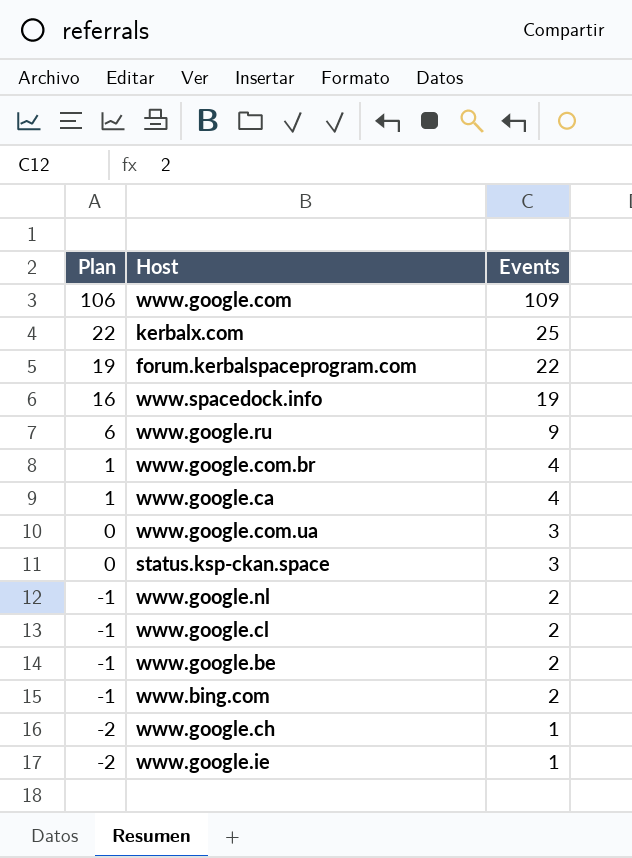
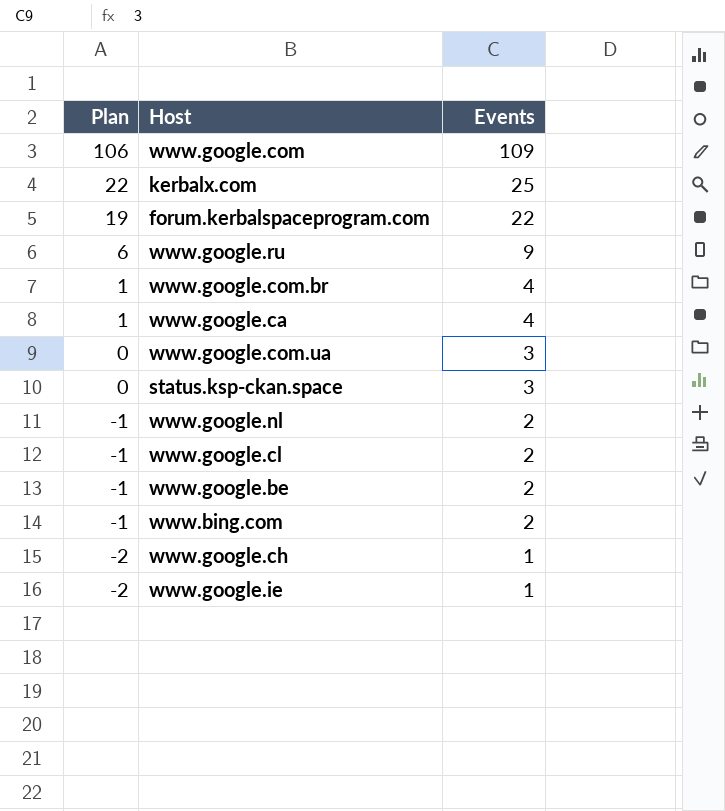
row www.spacedock.info: 16 | 19 -> none

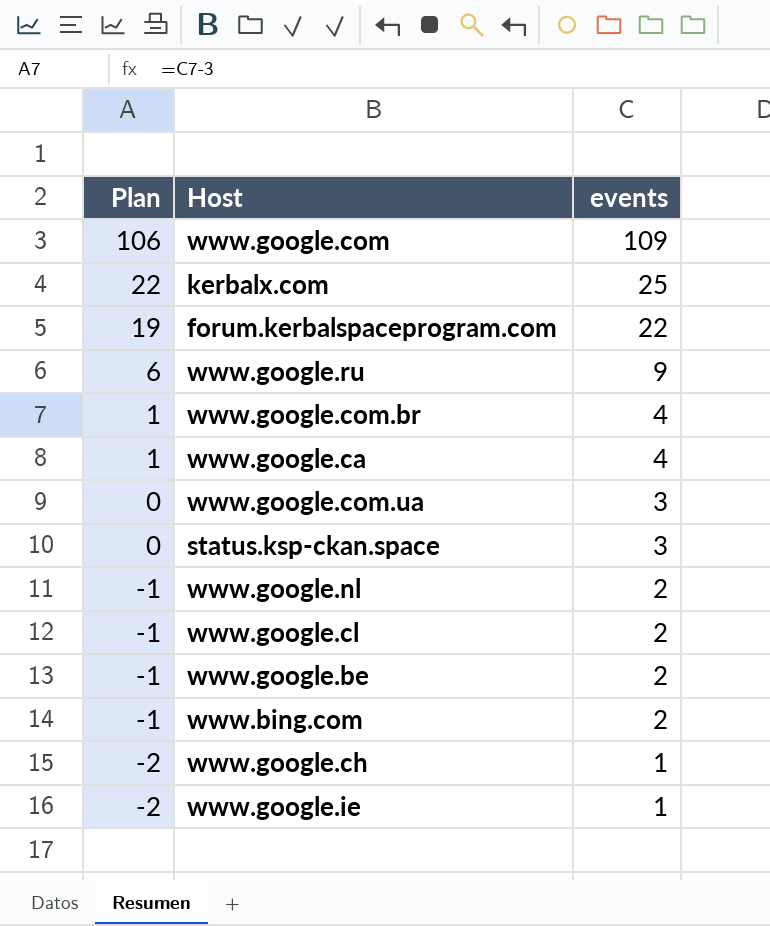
column name: Events -> events

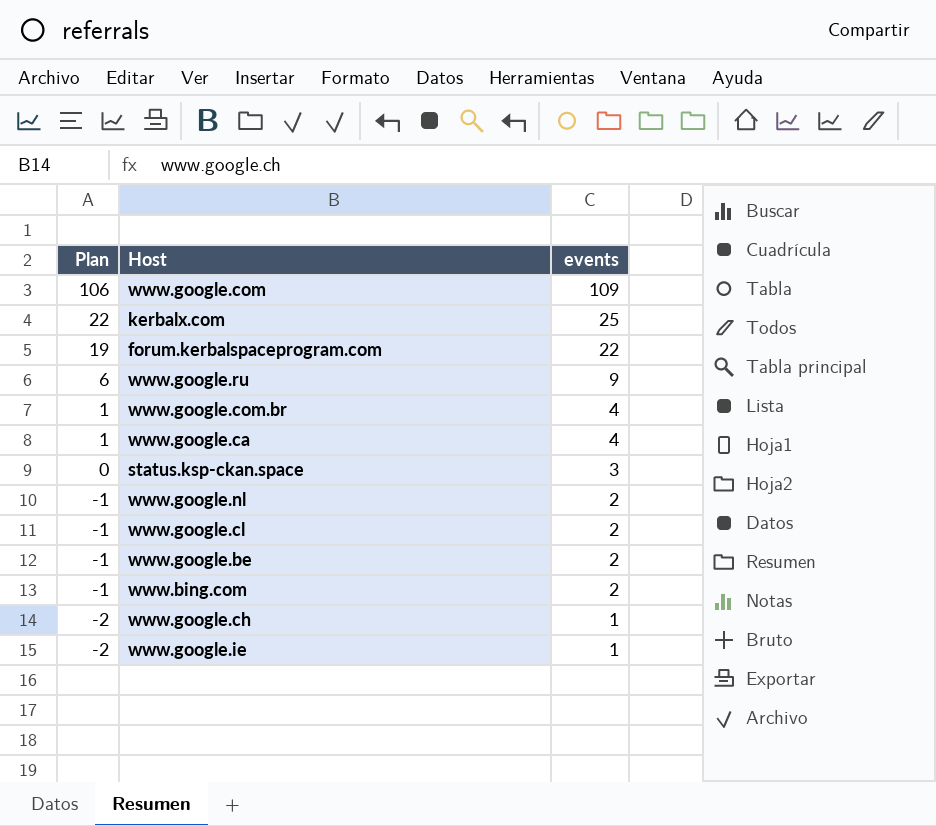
row www.google.com.ua: 0 | 3 -> none

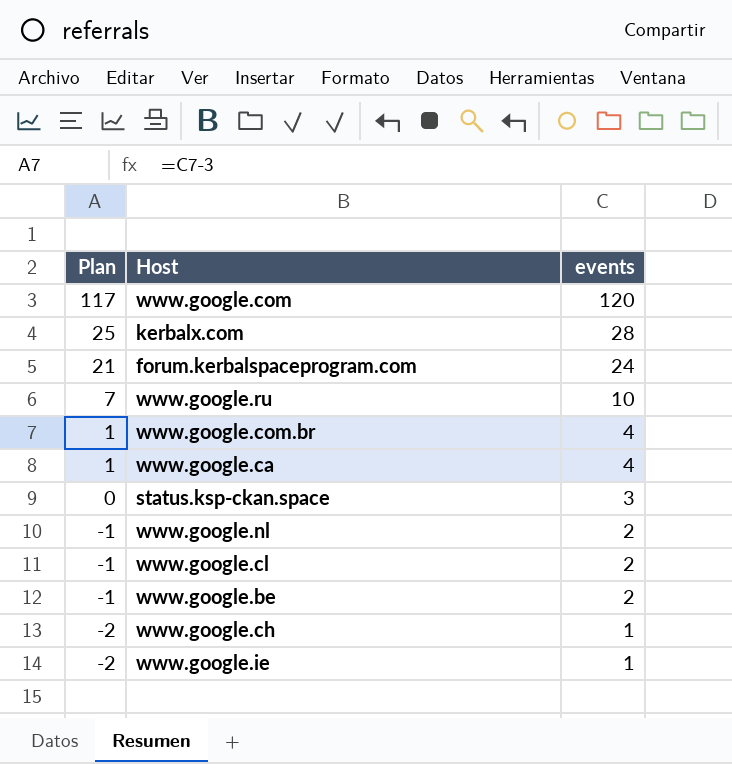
row www.bing.com: -1 | 2 -> none
www.google.com | Plan: 106 -> 117
www.google.com | events: 109 -> 120
kerbalx.com | Plan: 22 -> 25
kerbalx.com | events: 25 -> 28
forum.kerbalspaceprogram.com | Plan: 19 -> 21
forum.kerbalspaceprogram.com | events: 22 -> 24
www.google.ru | Plan: 6 -> 7
www.google.ru | events: 9 -> 10

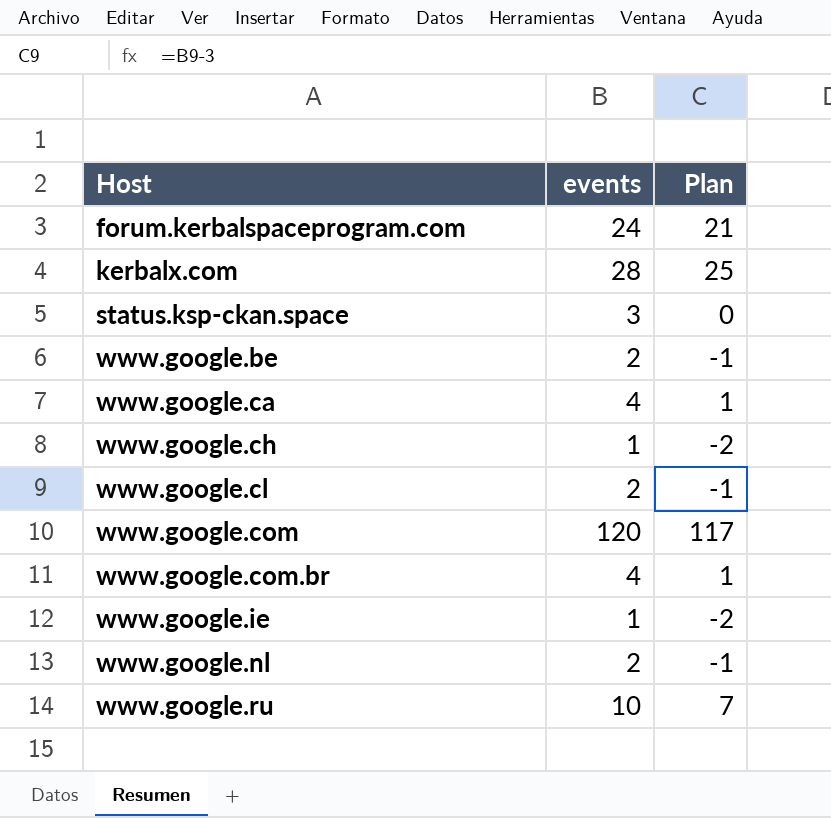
row order: Plan descending -> Host ascending
column Plan | position: 1 -> 3

